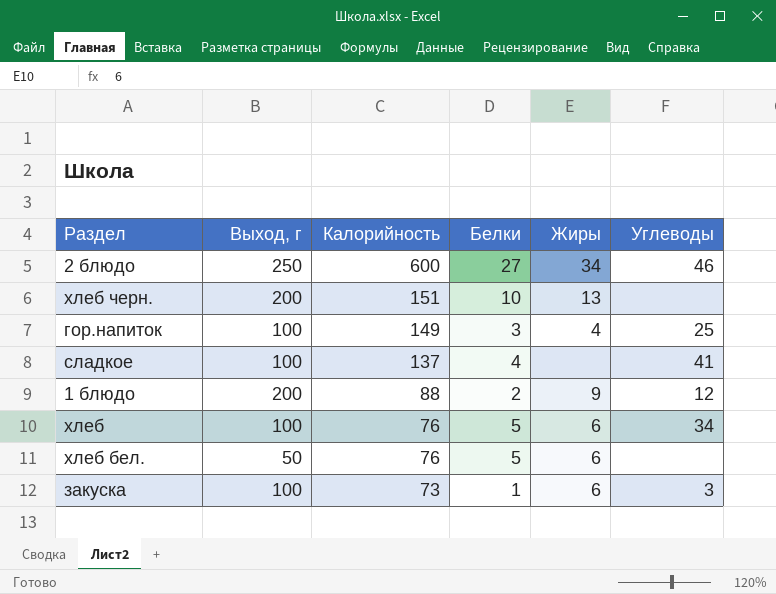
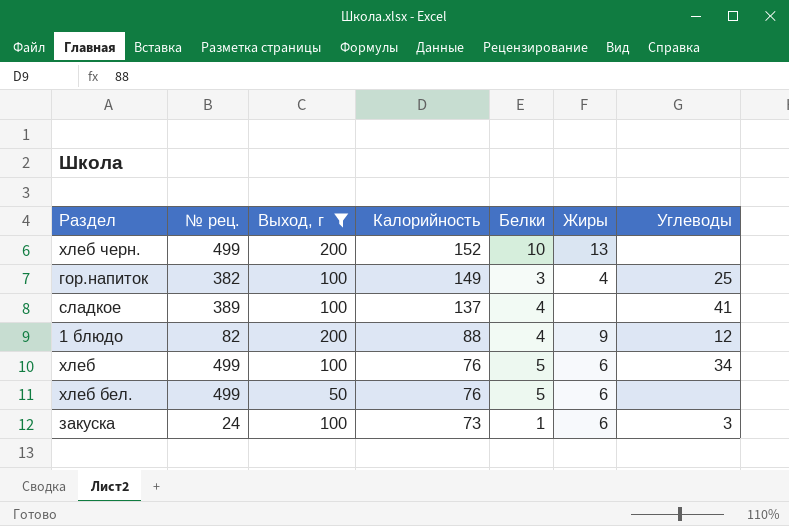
filter: none -> Выход, г != 250
column № рец. | position: none -> 2
хлеб черн. | Калорийность: 151 -> 152
1 блюдо | Белки: 2 -> 4

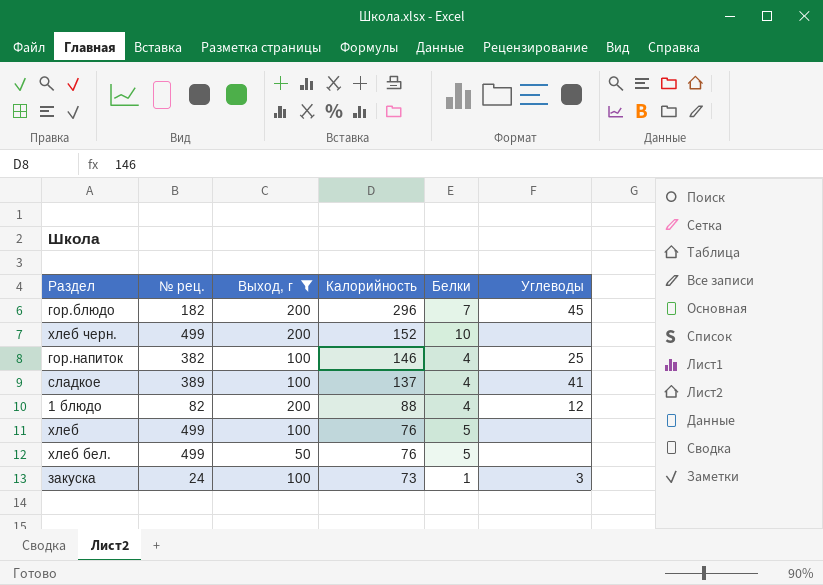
column Жиры | position: 6 -> none
row гор.блюдо: none -> 182 | 200 | 296 | 7 | 45
гор.напиток | Калорийность: 149 -> 146
гор.напиток | Белки: 3 -> 4
хлеб | Углеводы: 34 -> none

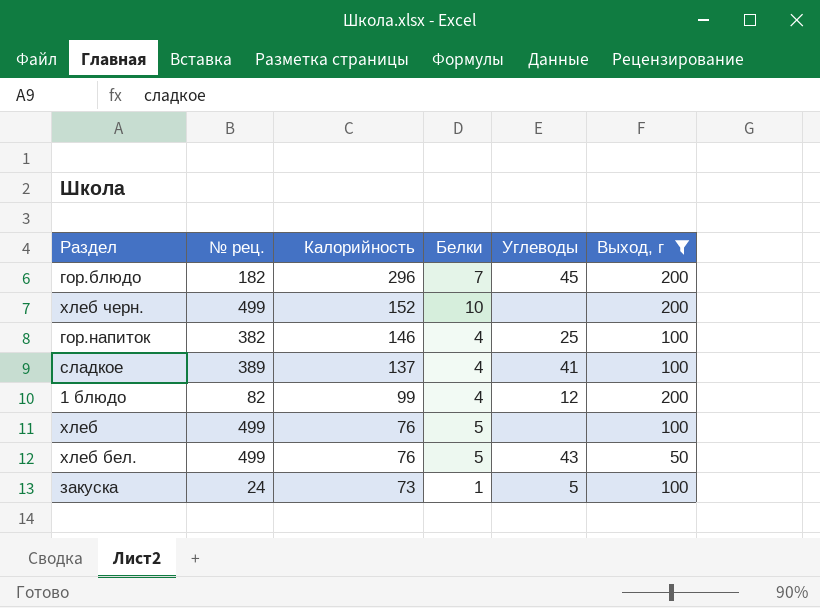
column Выход, г | position: 3 -> 6
1 блюдо | Калорийность: 88 -> 99
хлеб бел. | Углеводы: none -> 43
закуска | Углеводы: 3 -> 5

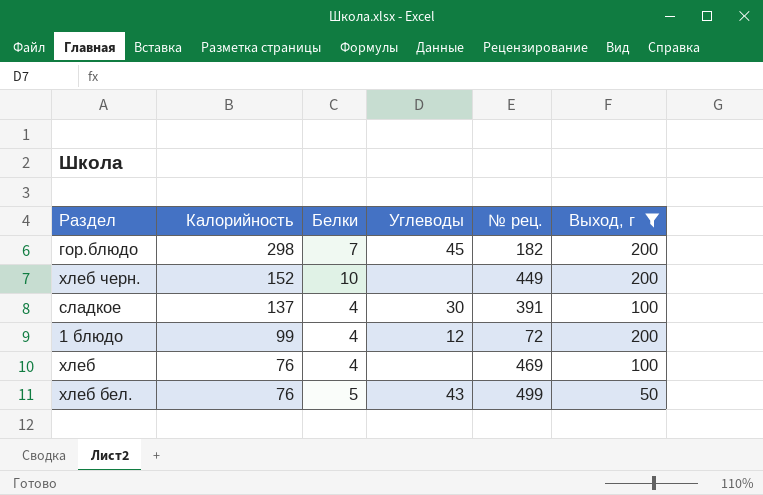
column № рец. | position: 2 -> 5
row гор.напиток: 382 | 146 | 4 | 25 | 100 -> none
row закуска: 24 | 73 | 1 | 5 | 100 -> none
гор.блюдо | Калорийность: 296 -> 298
хлеб черн. | № рец.: 499 -> 449
сладкое | Углеводы: 41 -> 30
сладкое | № рец.: 389 -> 391
1 блюдо | № рец.: 82 -> 72
хлеб | Белки: 5 -> 4
хлеб | № рец.: 499 -> 469

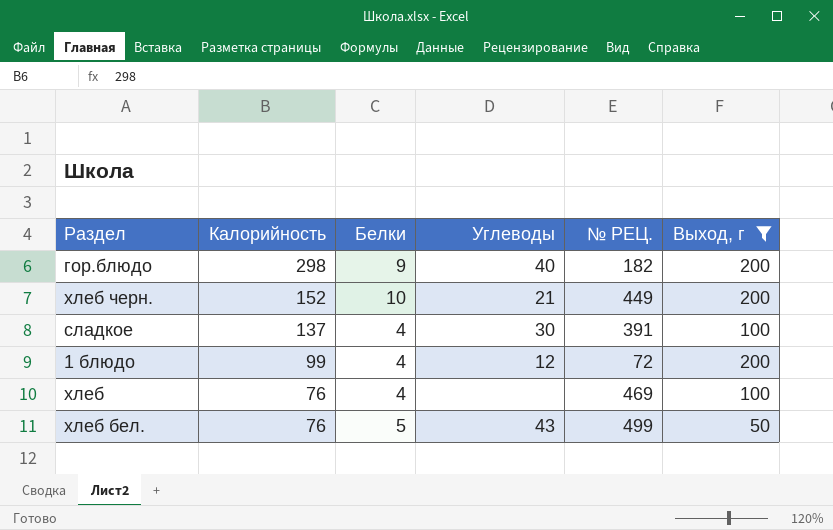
column name: № рец. -> № РЕЦ.
гор.блюдо | Белки: 7 -> 9
гор.блюдо | Углеводы: 45 -> 40
хлеб черн. | Углеводы: none -> 21

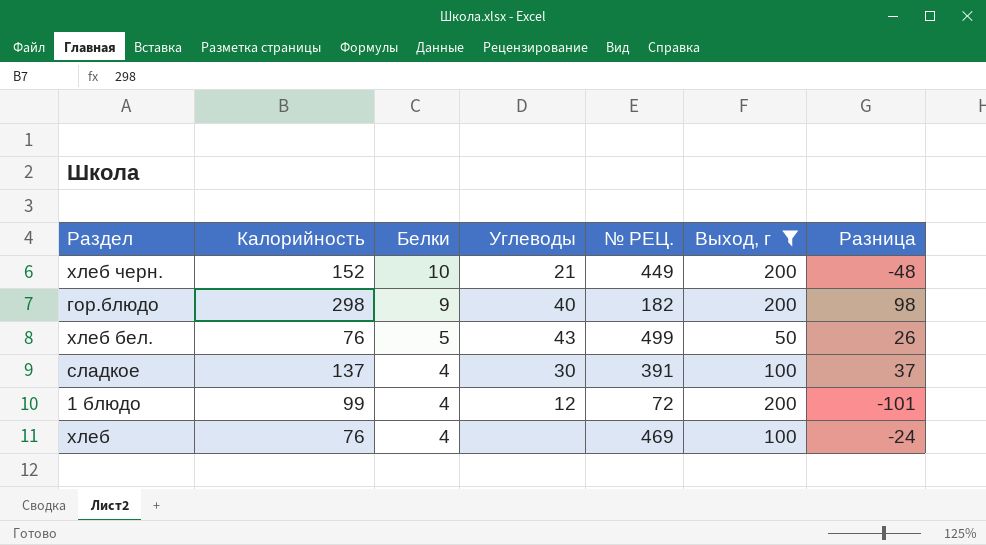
row order: Калорийность descending -> Белки descending
column Разница | formula: none -> [Калорийность] - [Выход, г]

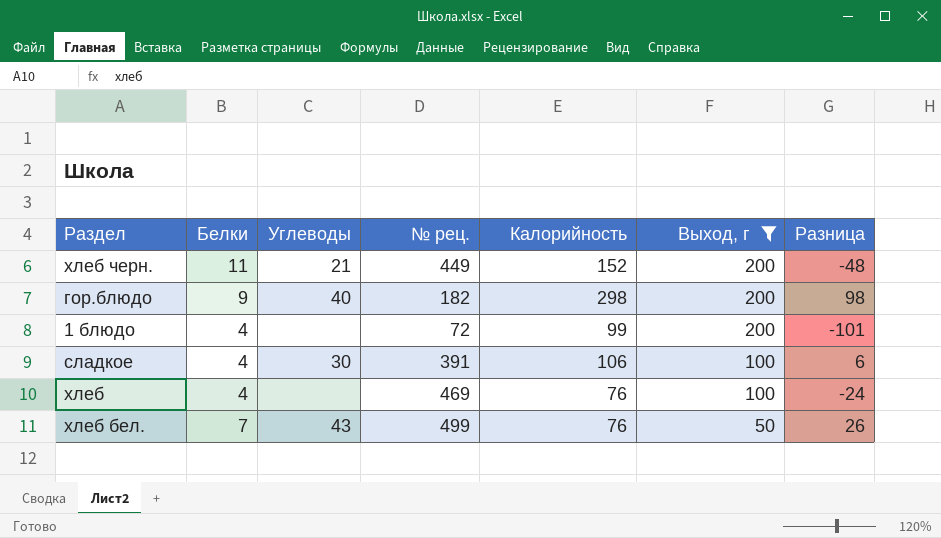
row order: Белки descending -> Выход, г descending
column name: № РЕЦ. -> № рец.
column Калорийность | position: 2 -> 5
хлеб черн. | Белки: 10 -> 11
1 блюдо | Углеводы: 12 -> none
сладкое | Калорийность: 137 -> 106
сладкое | Разница: 37 -> 6
хлеб бел. | Белки: 5 -> 7

